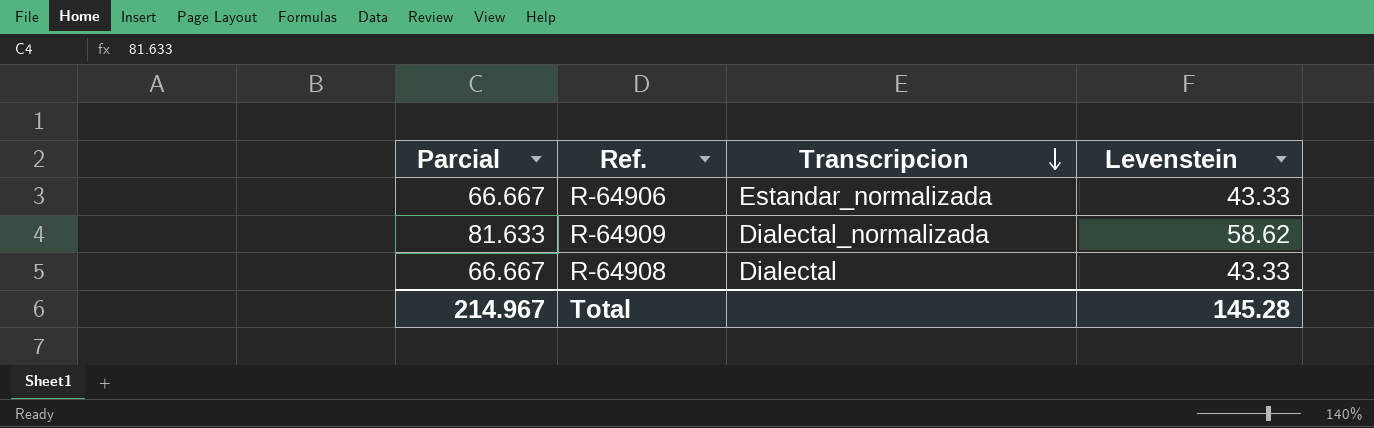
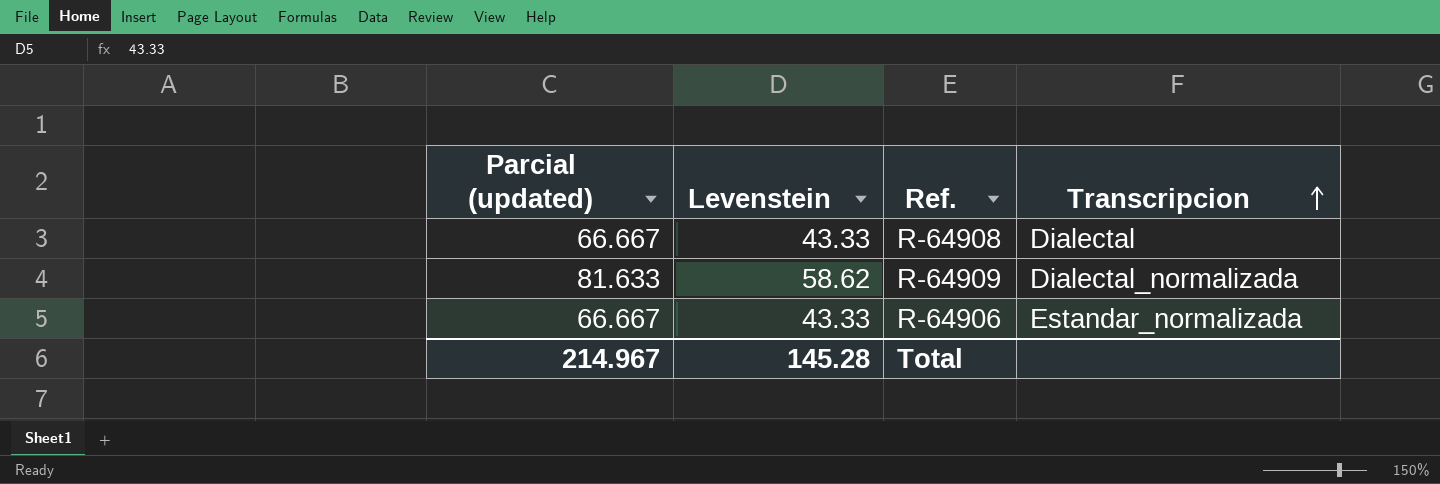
row order: Transcripcion descending -> Transcripcion ascending
column name: Parcial -> Parcial (updated)
column Levenstein | position: 4 -> 2

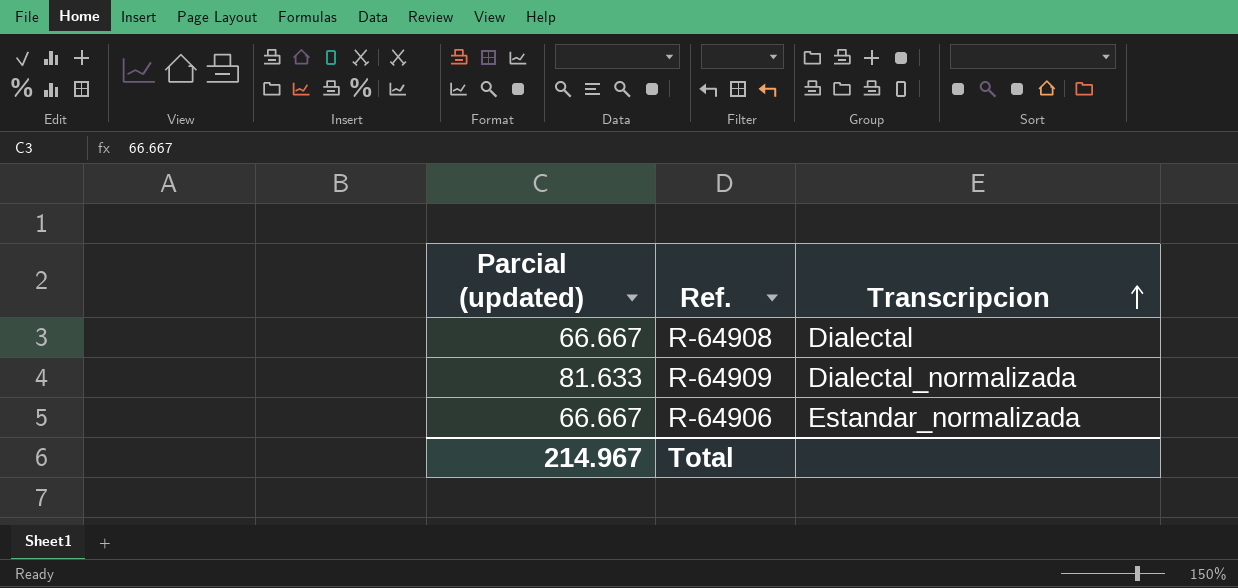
column Levenstein | position: 2 -> none

